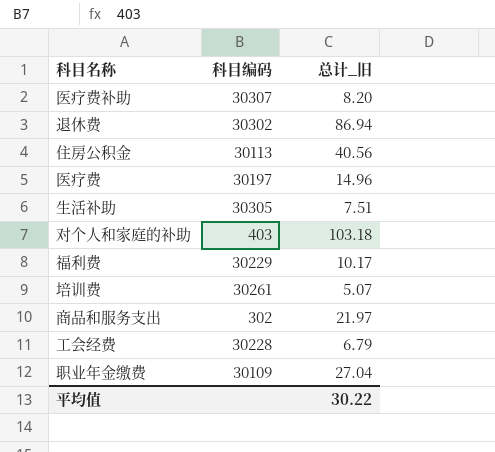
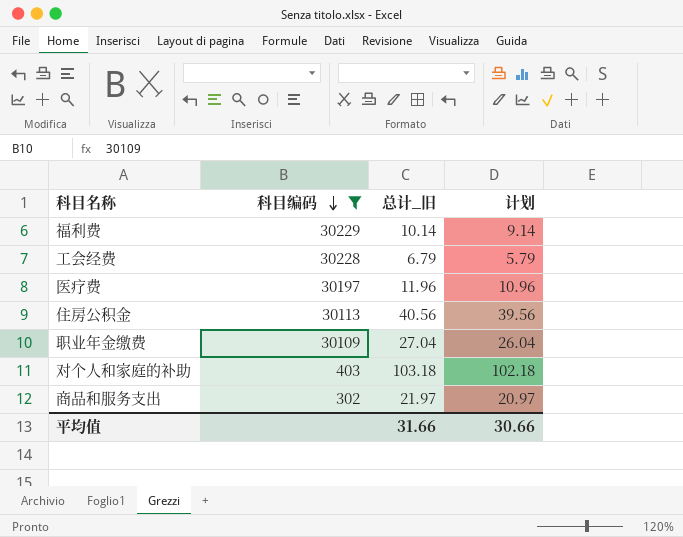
filter: none -> 科目编码 <= 30229
row order: none -> 科目编码 descending
column 计划 | formula: none -> [总计_旧] - 1
福利费 | 总计_旧: 10.17 -> 10.14
医疗费 | 总计_旧: 14.96 -> 11.96
平均值 | 总计_旧: 30.22 -> 31.66

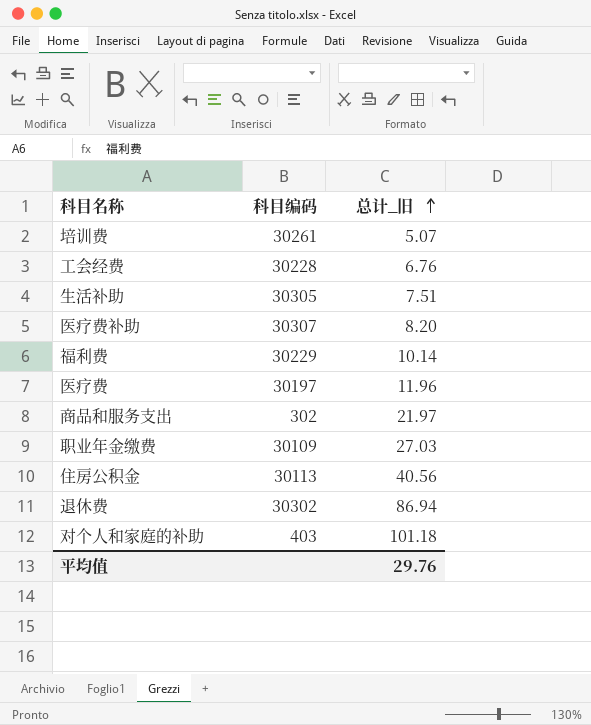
filter: 科目编码 <= 30229 -> none
row order: 科目编码 descending -> 总计_旧 ascending
column 计划 | formula: [总计_旧] - 1 -> none
工会经费 | 总计_旧: 6.79 -> 6.76
职业年金缴费 | 总计_旧: 27.04 -> 27.03
对个人和家庭的补助 | 总计_旧: 103.18 -> 101.18
平均值 | 总计_旧: 31.66 -> 29.76

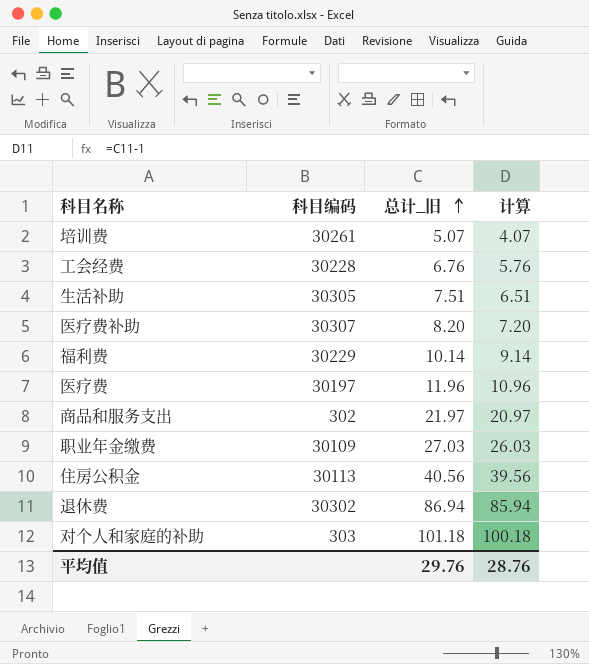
column 计算 | formula: none -> [总计_旧] - 1
对个人和家庭的补助 | 科目编码: 403 -> 303

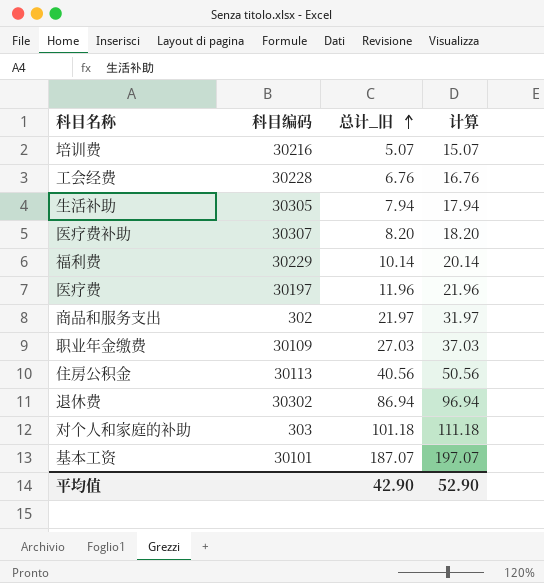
column 计算 | formula: [总计_旧] - 1 -> [总计_旧] + 10
培训费 | 科目编码: 30261 -> 30216
生活补助 | 总计_旧: 7.51 -> 7.94
row 基本工资: none -> 30101 | 187.07 | 197.07
平均值 | 总计_旧: 29.76 -> 42.90
平均值 | 计算: 28.76 -> 52.90

